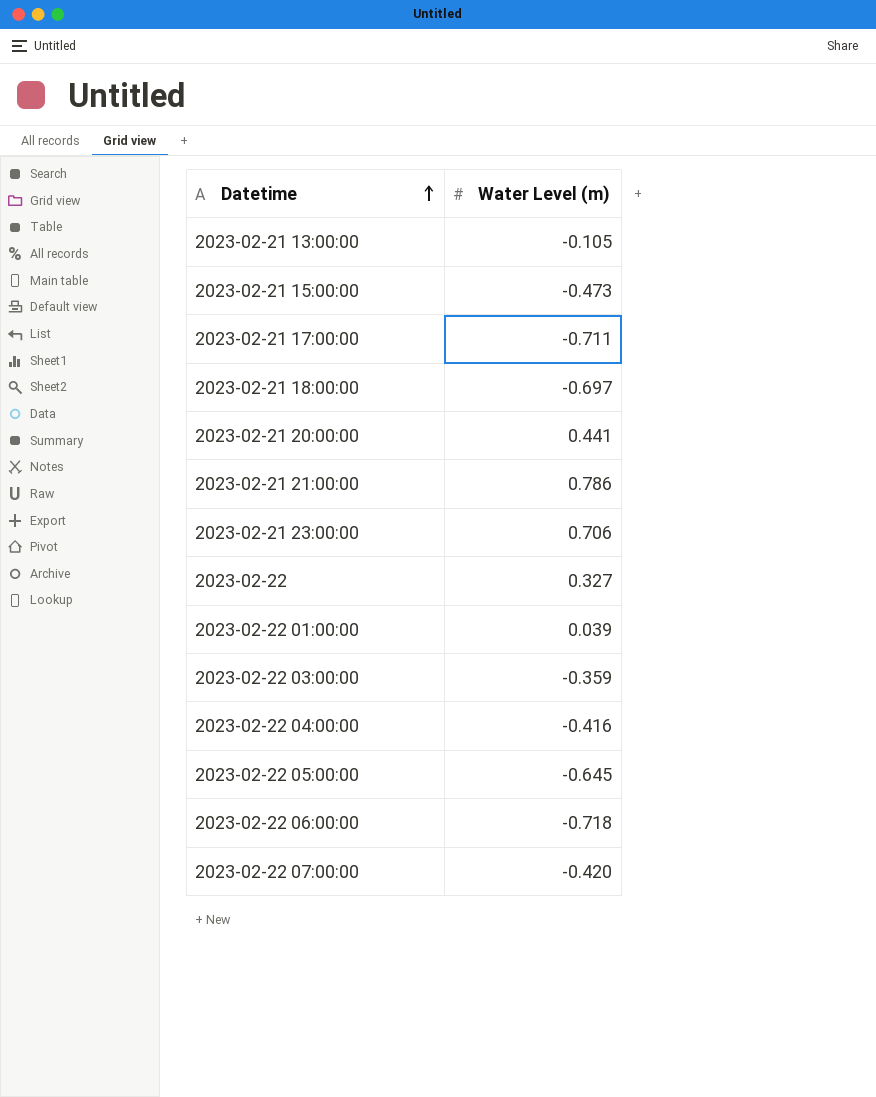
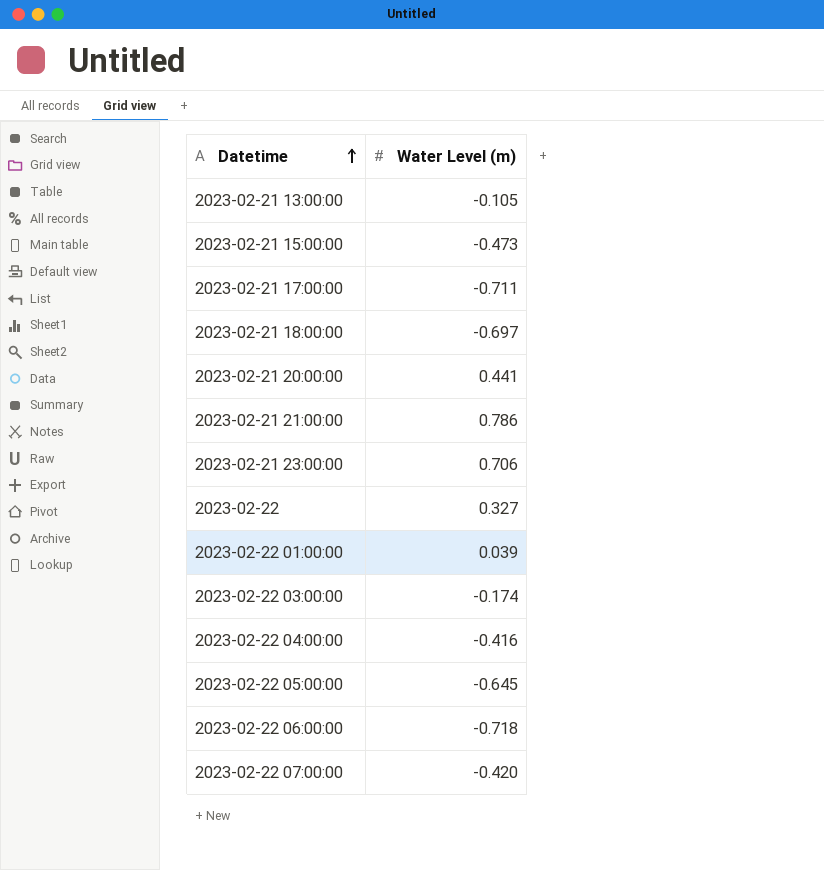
2023-02-22 03:00:00 | Water Level (m): -0.359 -> -0.174

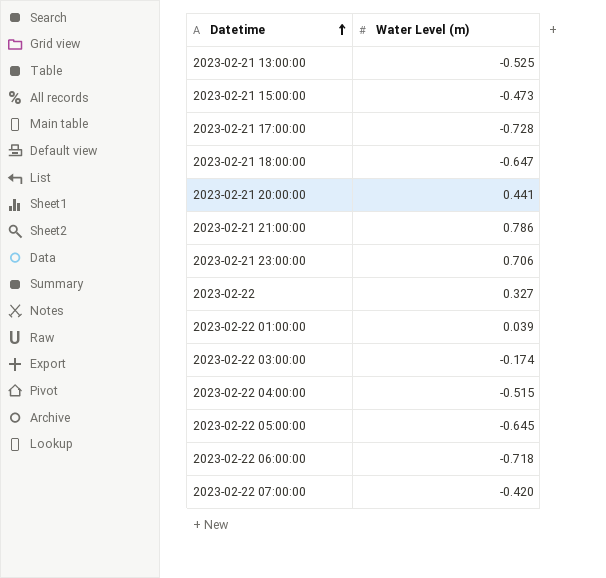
2023-02-21 13:00:00 | Water Level (m): -0.105 -> -0.525
2023-02-21 17:00:00 | Water Level (m): -0.711 -> -0.728
2023-02-21 18:00:00 | Water Level (m): -0.697 -> -0.647
2023-02-22 04:00:00 | Water Level (m): -0.416 -> -0.515

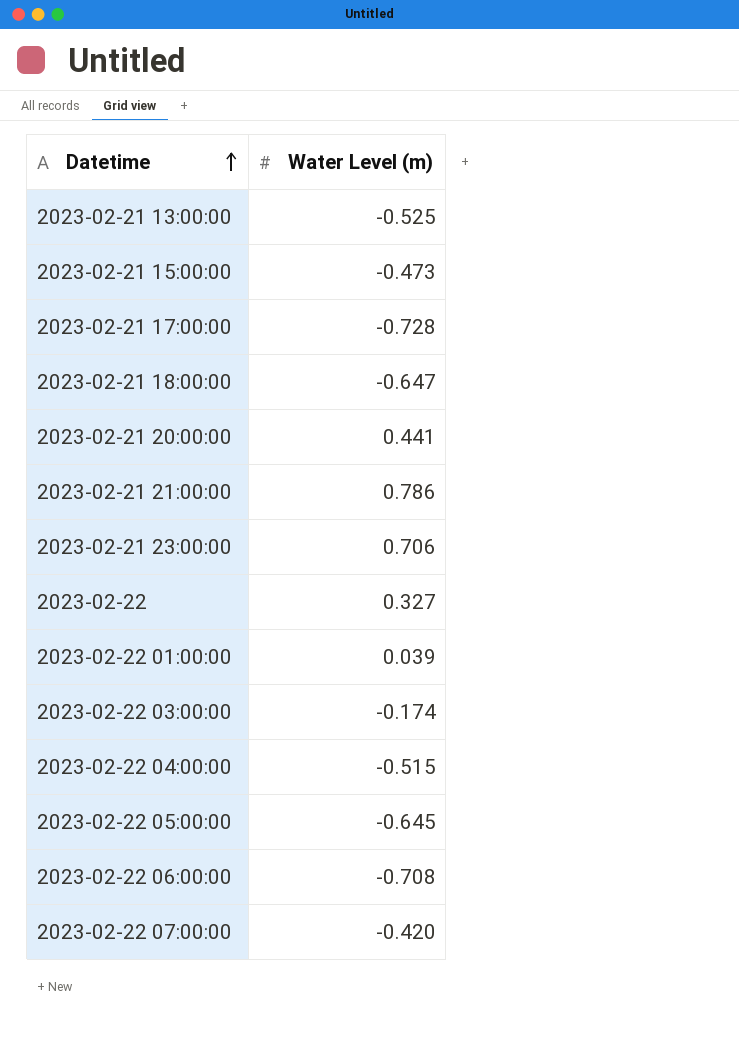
2023-02-22 06:00:00 | Water Level (m): -0.718 -> -0.708

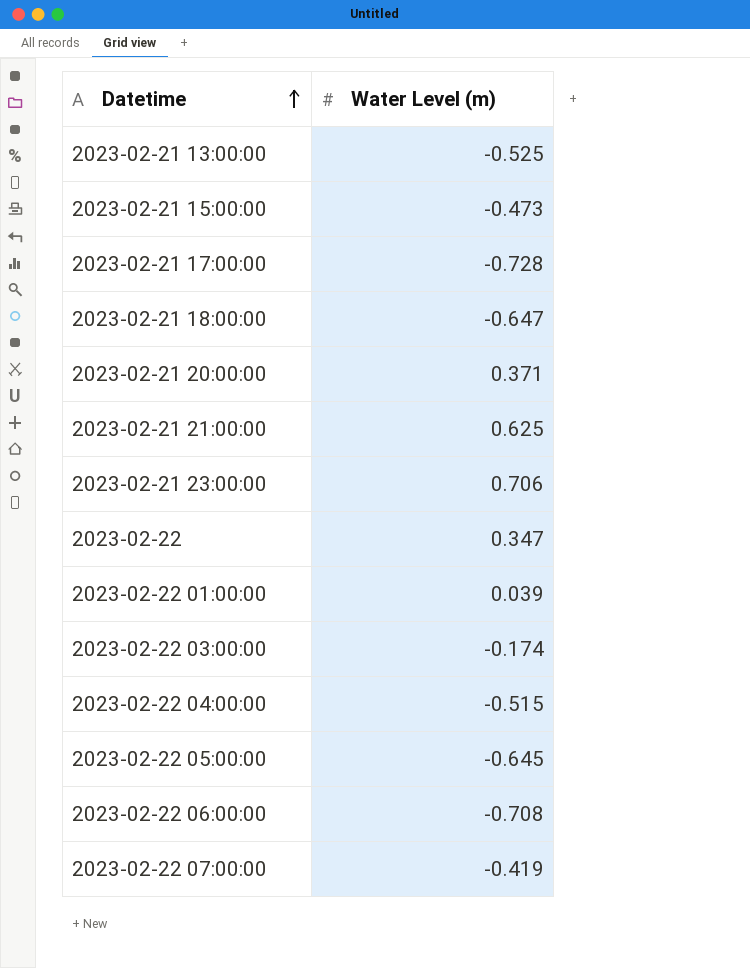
2023-02-21 20:00:00 | Water Level (m): 0.441 -> 0.371
2023-02-21 21:00:00 | Water Level (m): 0.786 -> 0.625
2023-02-22 | Water Level (m): 0.327 -> 0.347
2023-02-22 07:00:00 | Water Level (m): -0.420 -> -0.419

